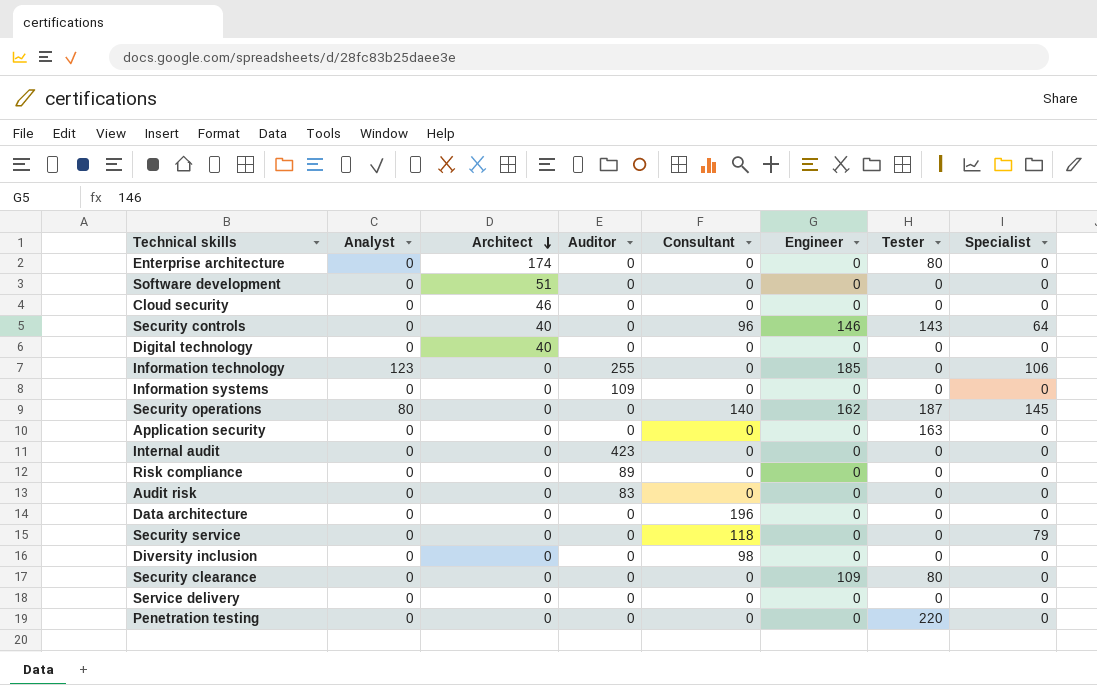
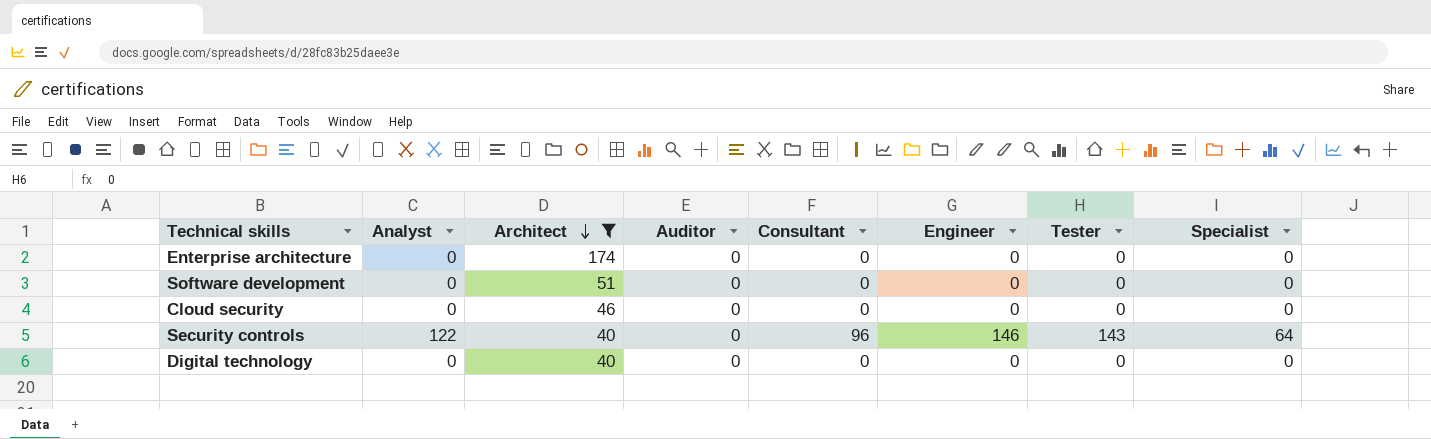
filter: none -> Architect != 0
Enterprise architecture | Tester: 80 -> 0
Security controls | Analyst: 0 -> 122

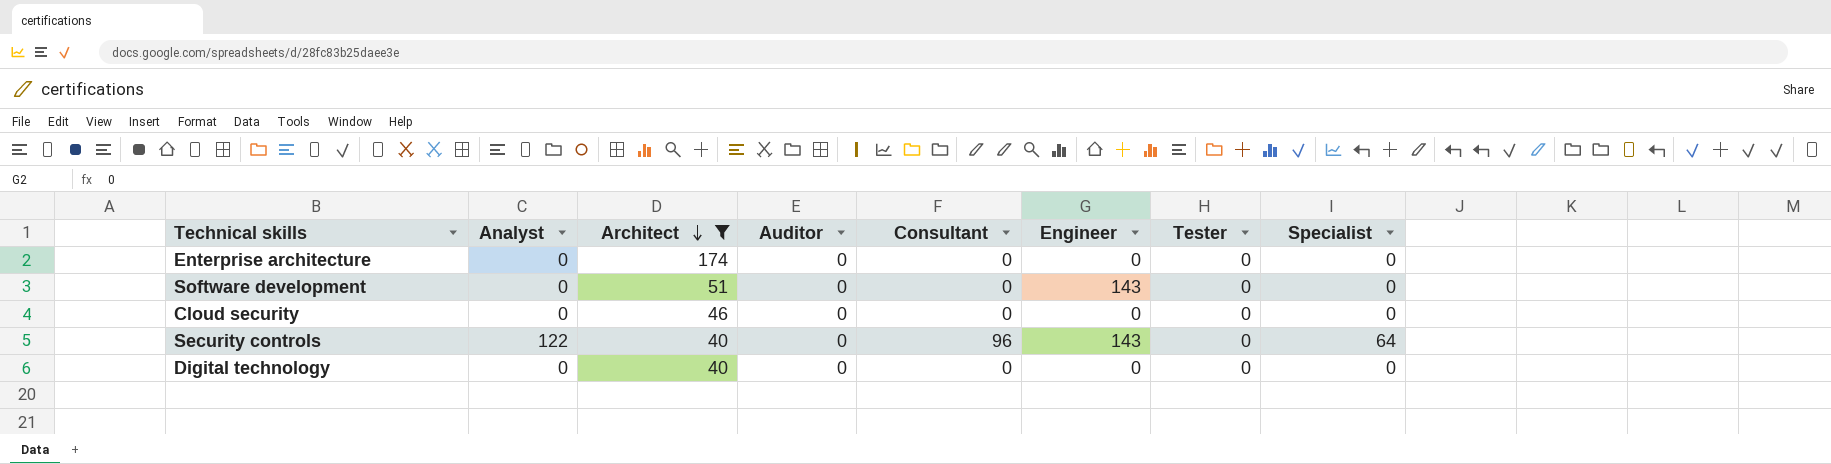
Software development | Engineer: 0 -> 143
Security controls | Engineer: 146 -> 143
Security controls | Tester: 143 -> 0

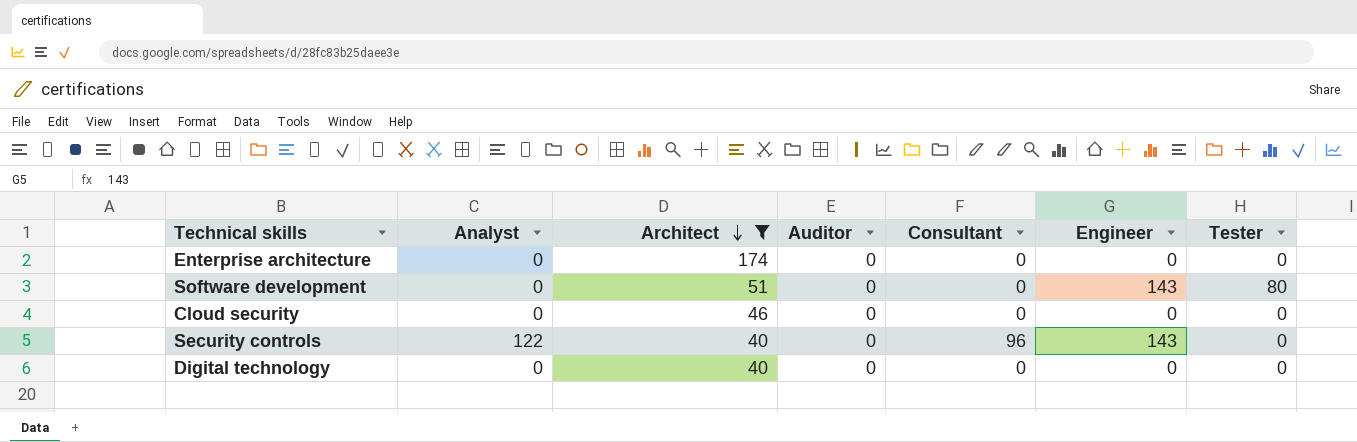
column Specialist | position: 8 -> none
Software development | Tester: 0 -> 80

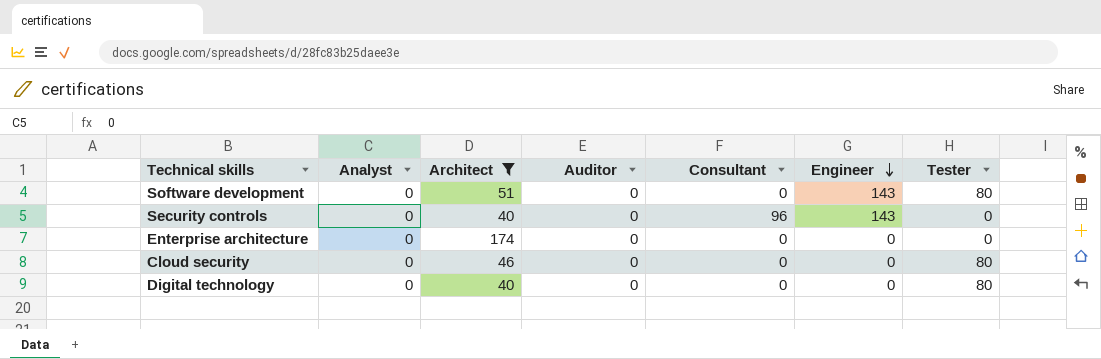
row order: Architect descending -> Engineer descending
Security controls | Analyst: 122 -> 0
Cloud security | Tester: 0 -> 80
Digital technology | Tester: 0 -> 80

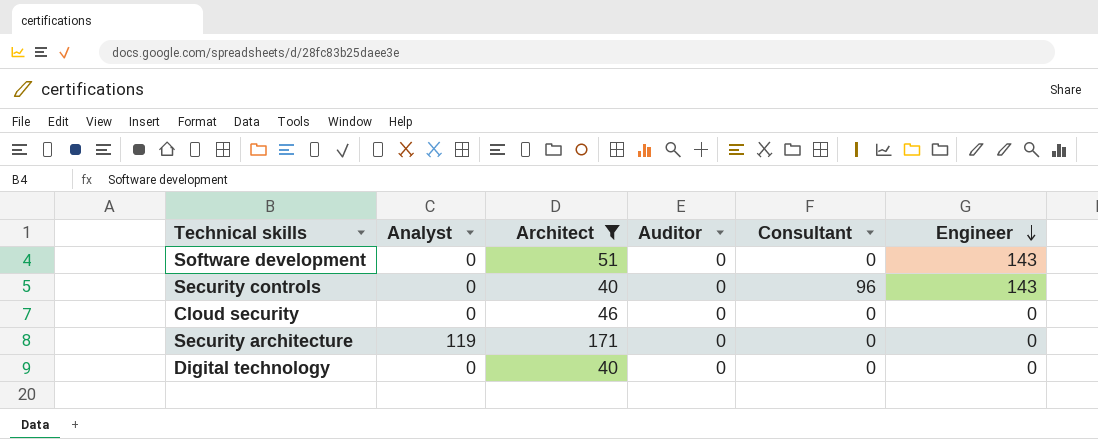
column Tester | position: 7 -> none
row Enterprise architecture: 0 | 174 | 0 | 0 | 0 | 0 -> none
row Security architecture: none -> 119 | 171 | 0 | 0 | 0

